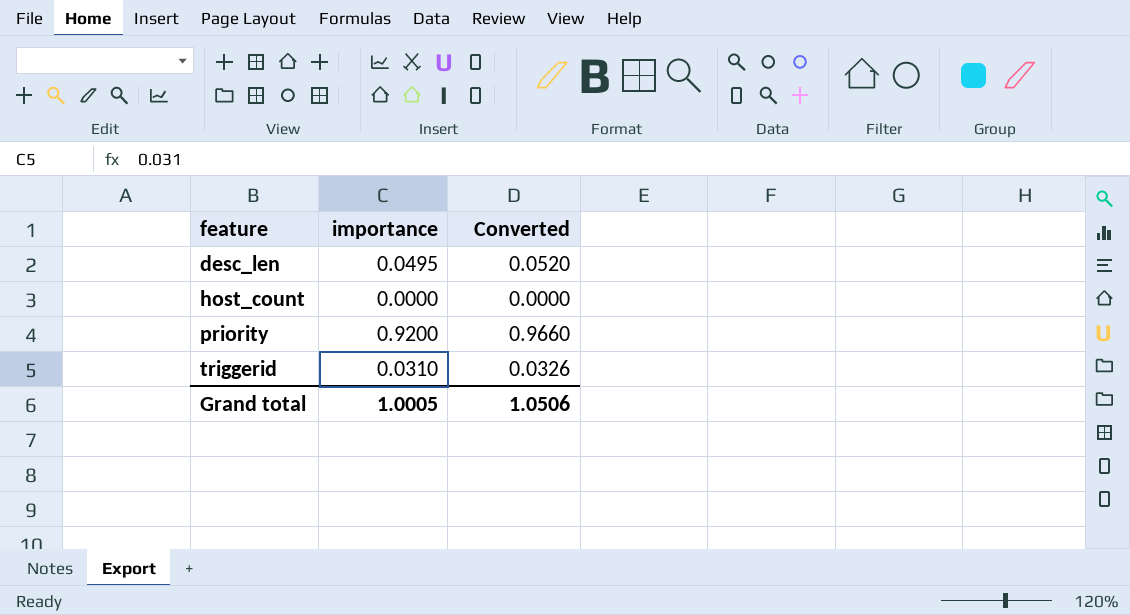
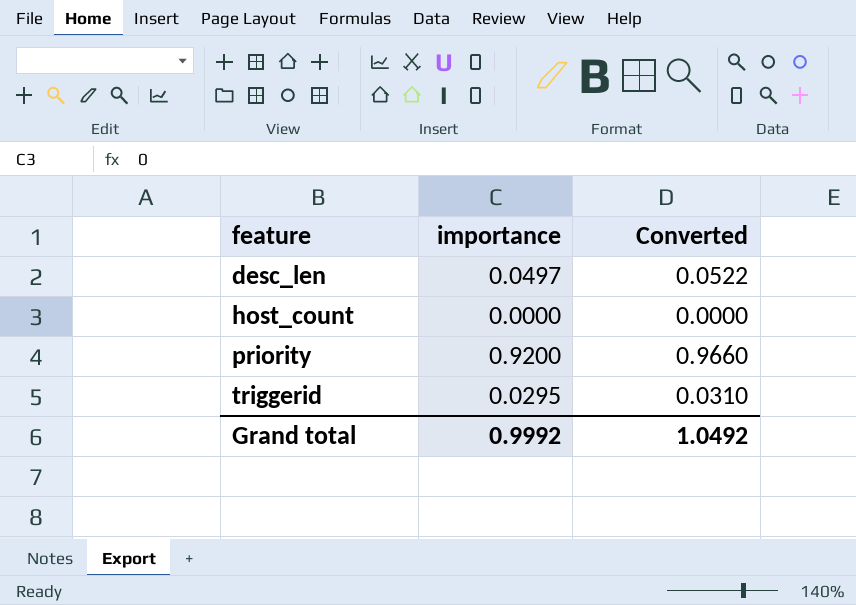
desc_len | importance: 0.0495 -> 0.0497
desc_len | Converted: 0.0520 -> 0.0522
triggerid | importance: 0.0310 -> 0.0295
triggerid | Converted: 0.0326 -> 0.0310
Grand total | importance: 1.0005 -> 0.9992
Grand total | Converted: 1.0506 -> 1.0492

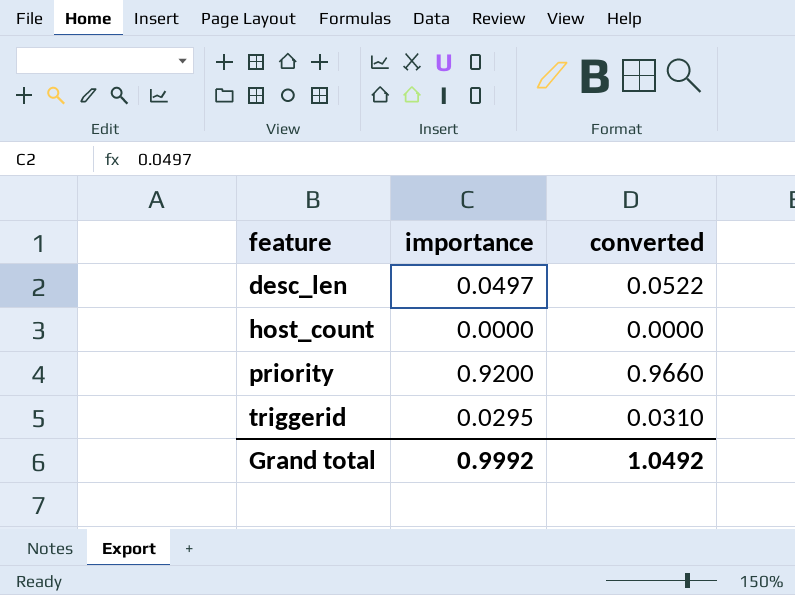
column name: Converted -> converted

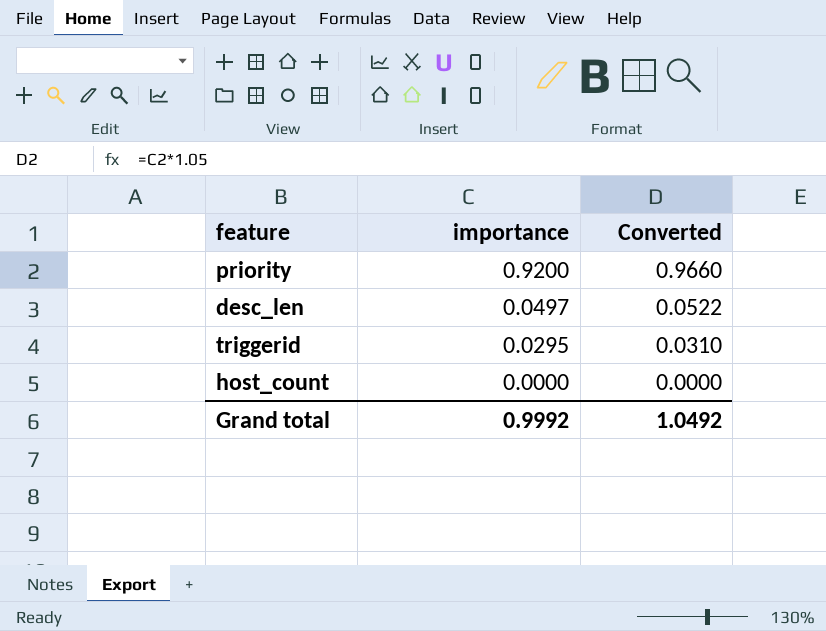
row order: feature ascending -> importance descending
column name: converted -> Converted

